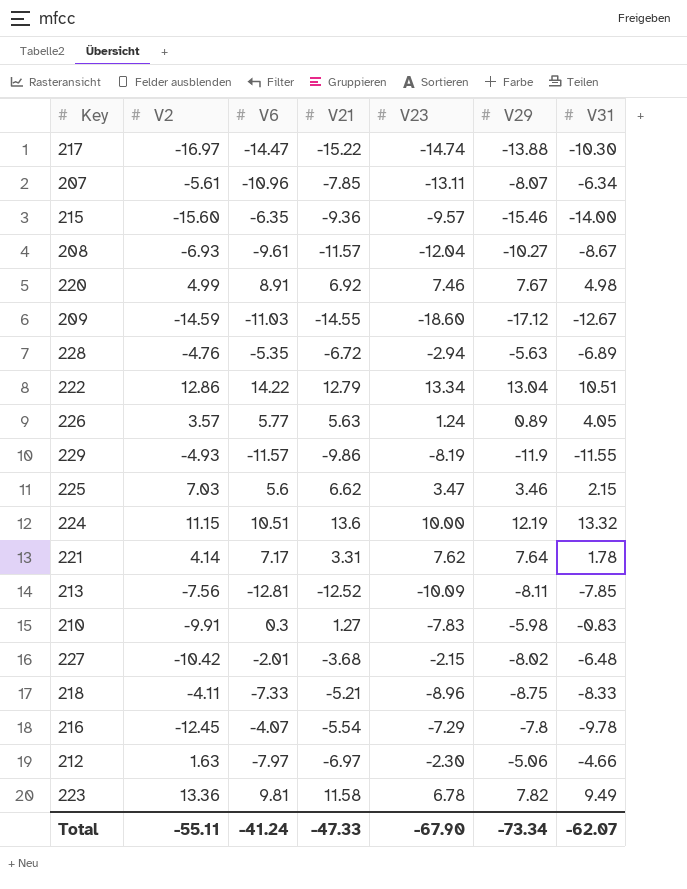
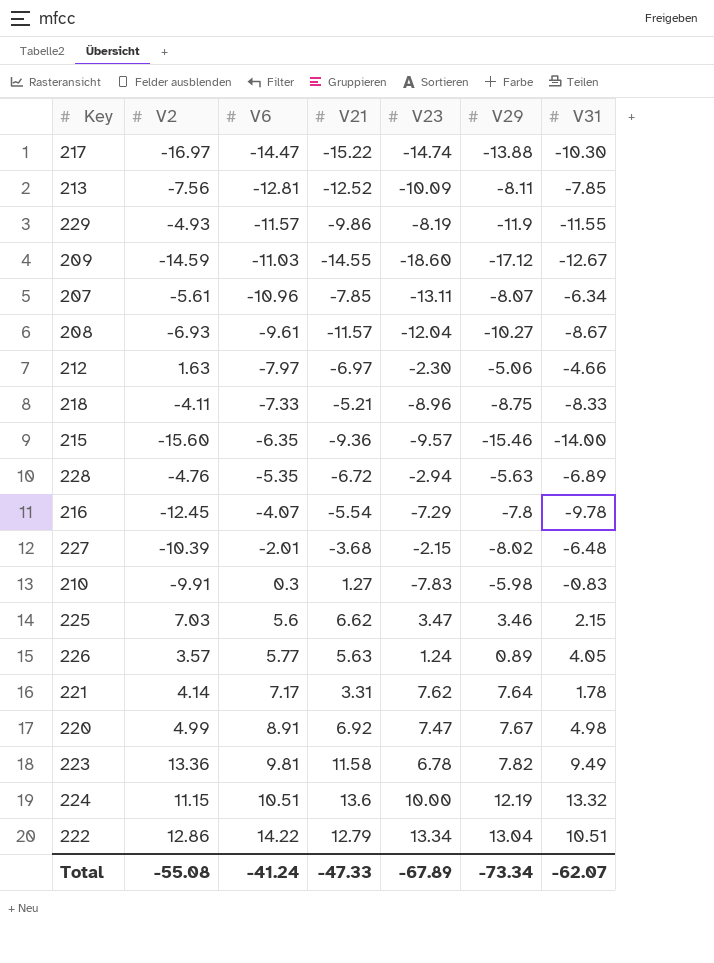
row order: none -> V6 ascending
227 | V2: -10.42 -> -10.39
220 | V23: 7.46 -> 7.47
Total | V2: -55.11 -> -55.08
Total | V23: -67.90 -> -67.89

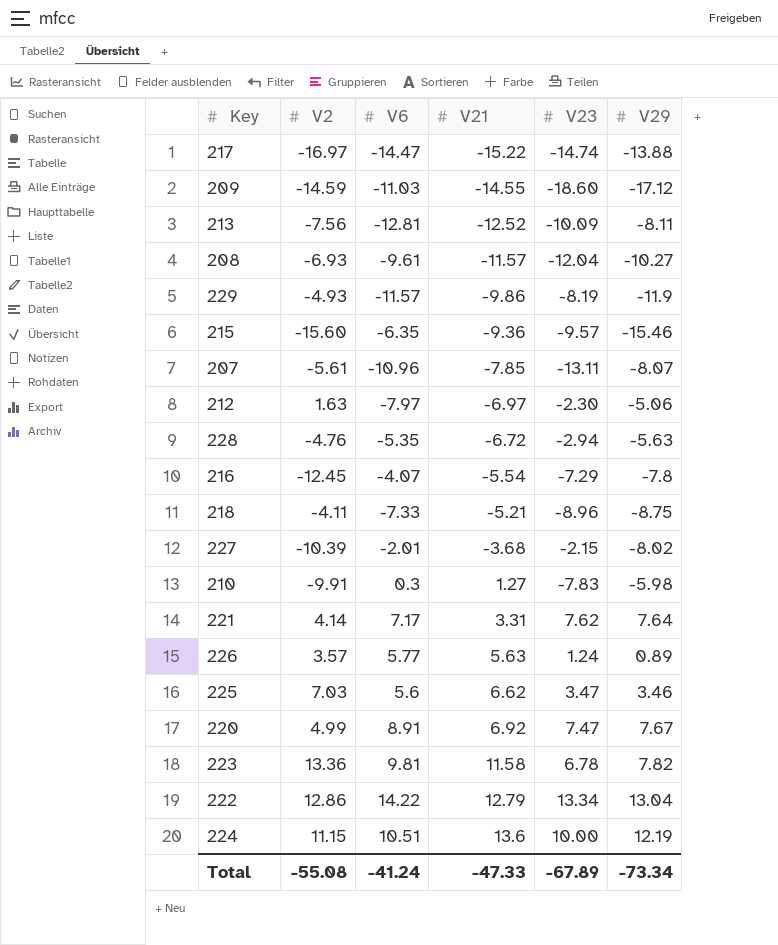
row order: V6 ascending -> V21 ascending
column V31 | position: 7 -> none

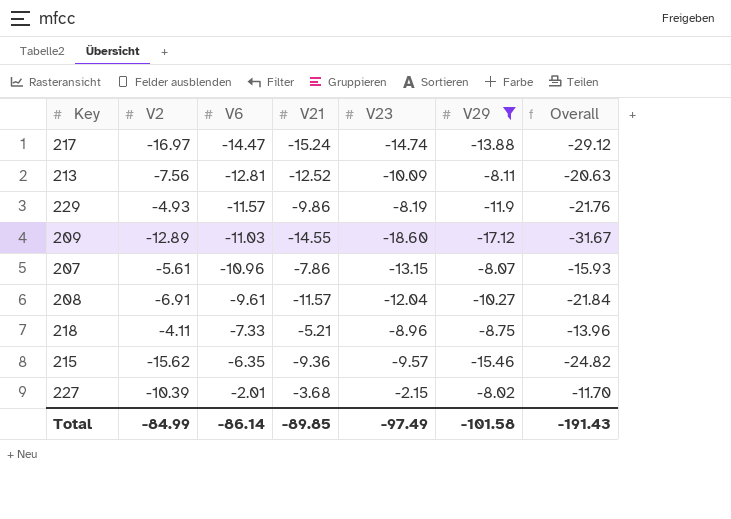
filter: none -> V29 <= -8.02
row order: V21 ascending -> V6 ascending
column Overall | formula: none -> [V21] + [V29]
217 | V21: -15.22 -> -15.24
209 | V2: -14.59 -> -12.89
207 | V21: -7.85 -> -7.86
207 | V23: -13.11 -> -13.15
208 | V2: -6.93 -> -6.91
215 | V2: -15.60 -> -15.62
Total | V2: -55.08 -> -84.99
Total | V6: -41.24 -> -86.14
Total | V21: -47.33 -> -89.85
Total | V23: -67.89 -> -97.49
Total | V29: -73.34 -> -101.58

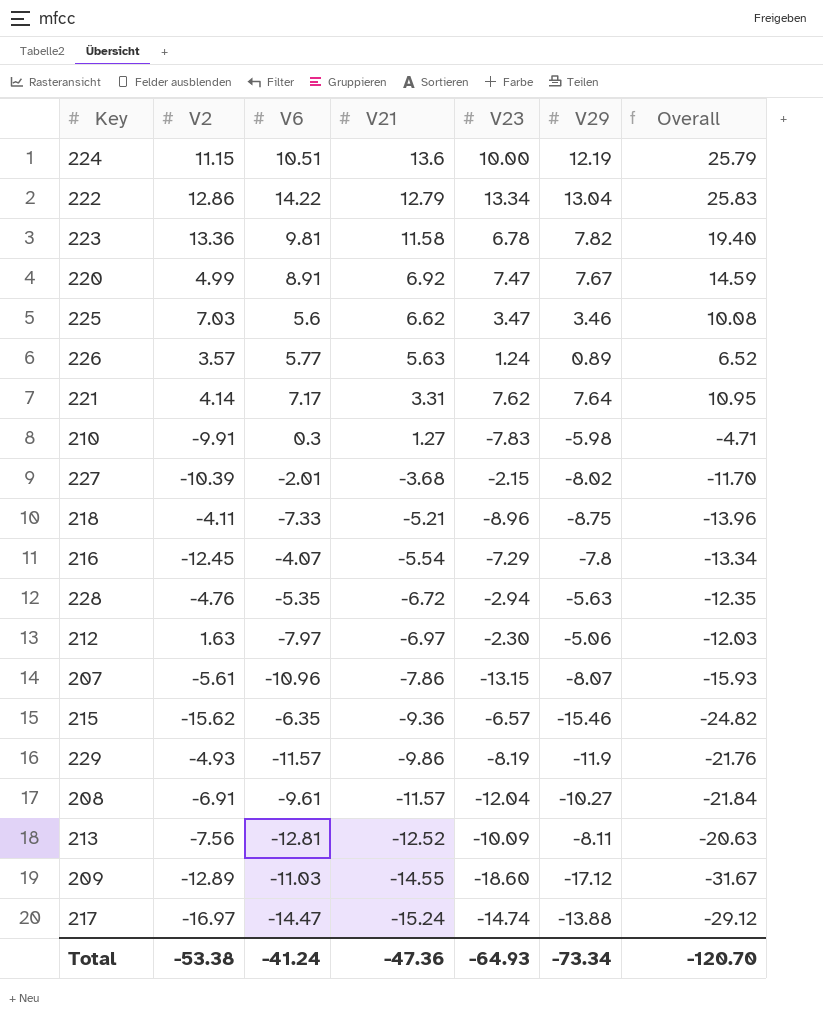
filter: V29 <= -8.02 -> none
row order: V6 ascending -> V21 descending
215 | V23: -9.57 -> -6.57
Total | V2: -84.99 -> -53.38
Total | V6: -86.14 -> -41.24
Total | V21: -89.85 -> -47.36
Total | V23: -97.49 -> -64.93
Total | V29: -101.58 -> -73.34
Total | Overall: -191.43 -> -120.70

